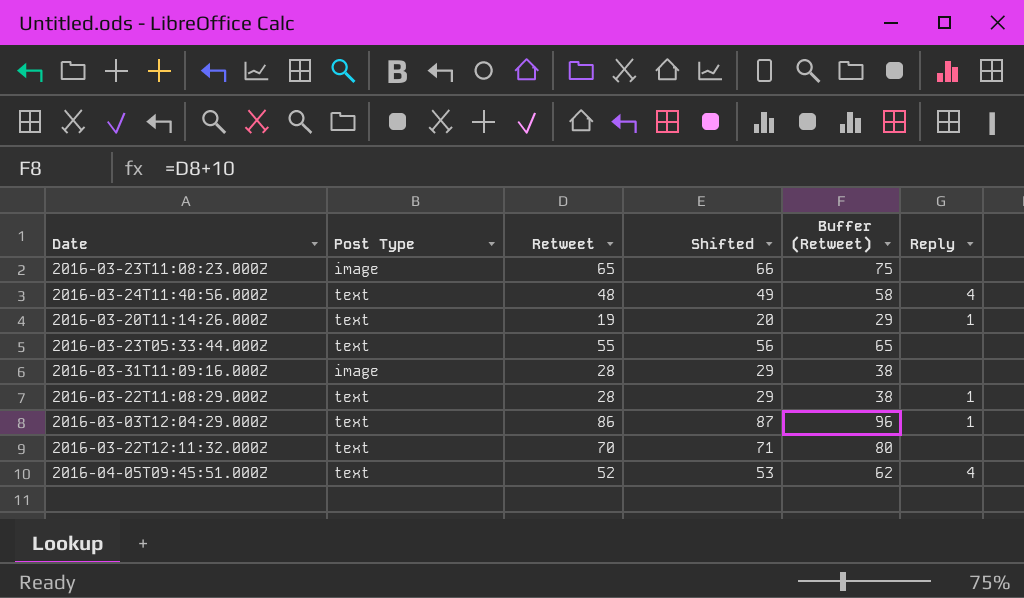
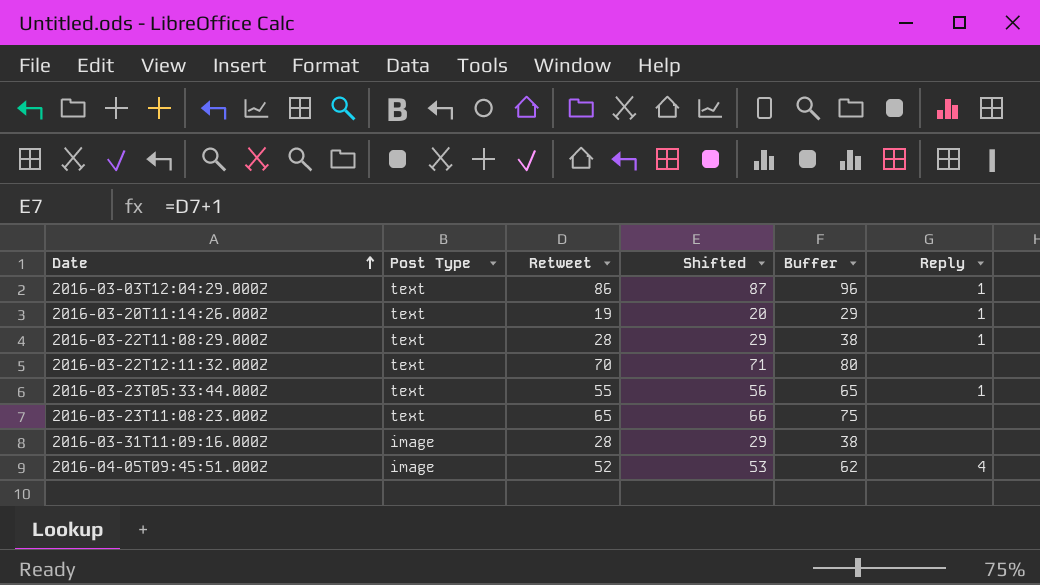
row order: none -> Date ascending
column name: Buffer (Retweet) -> Buffer
row 2016-03-24T11:40:56.000Z: text | 48 | 49 | 58 | 4 -> none
2016-03-23T05:33:44.000Z | Reply: none -> 1
2016-03-23T11:08:23.000Z | Post Type: image -> text
2016-04-05T09:45:51.000Z | Post Type: text -> image

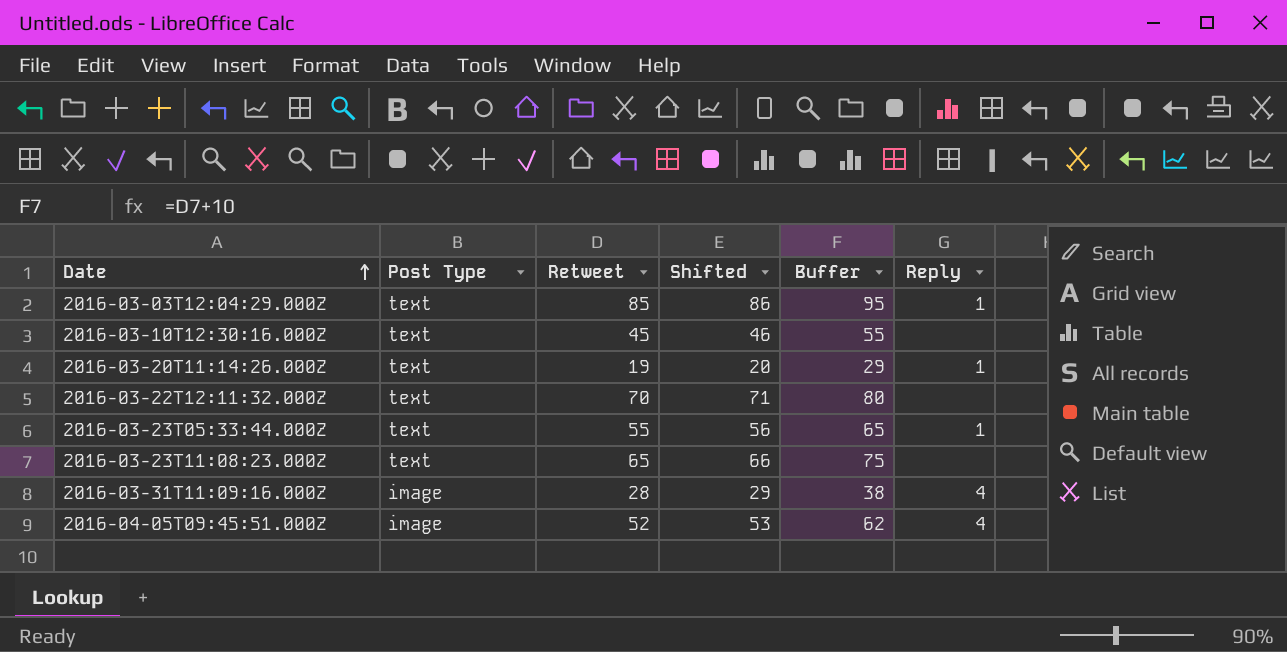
row 2016-03-22T11:08:29.000Z: text | 28 | 29 | 38 | 1 -> none
2016-03-03T12:04:29.000Z | Retweet: 86 -> 85
2016-03-03T12:04:29.000Z | Shifted: 87 -> 86
2016-03-03T12:04:29.000Z | Buffer: 96 -> 95
row 2016-03-10T12:30:16.000Z: none -> text | 45 | 46 | 55 | none
2016-03-31T11:09:16.000Z | Reply: none -> 4

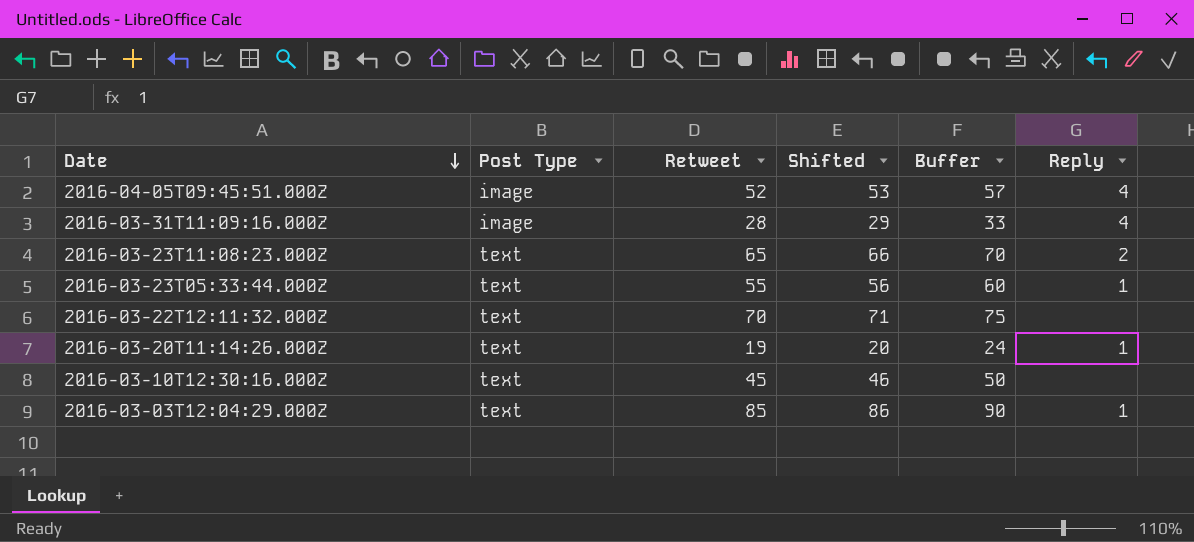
row order: Date ascending -> Date descending
column Buffer | formula: [Retweet] + 10 -> [Retweet] + 5
2016-03-23T11:08:23.000Z | Reply: none -> 2

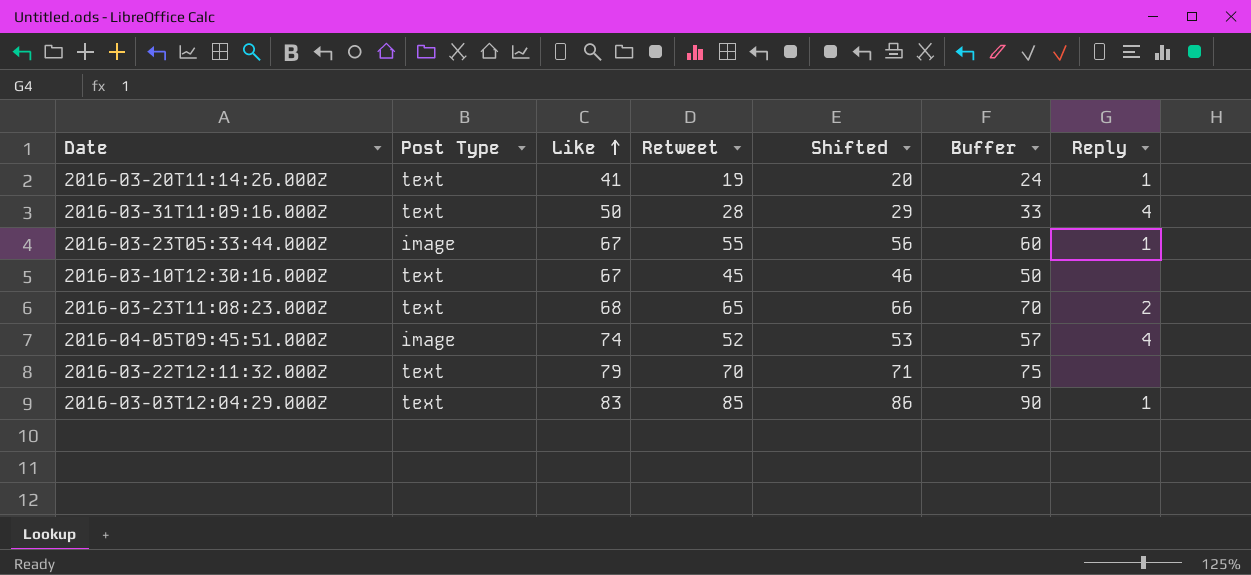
row order: Date descending -> Like ascending
column Like | position: none -> 3
2016-03-31T11:09:16.000Z | Post Type: image -> text
2016-03-23T05:33:44.000Z | Post Type: text -> image

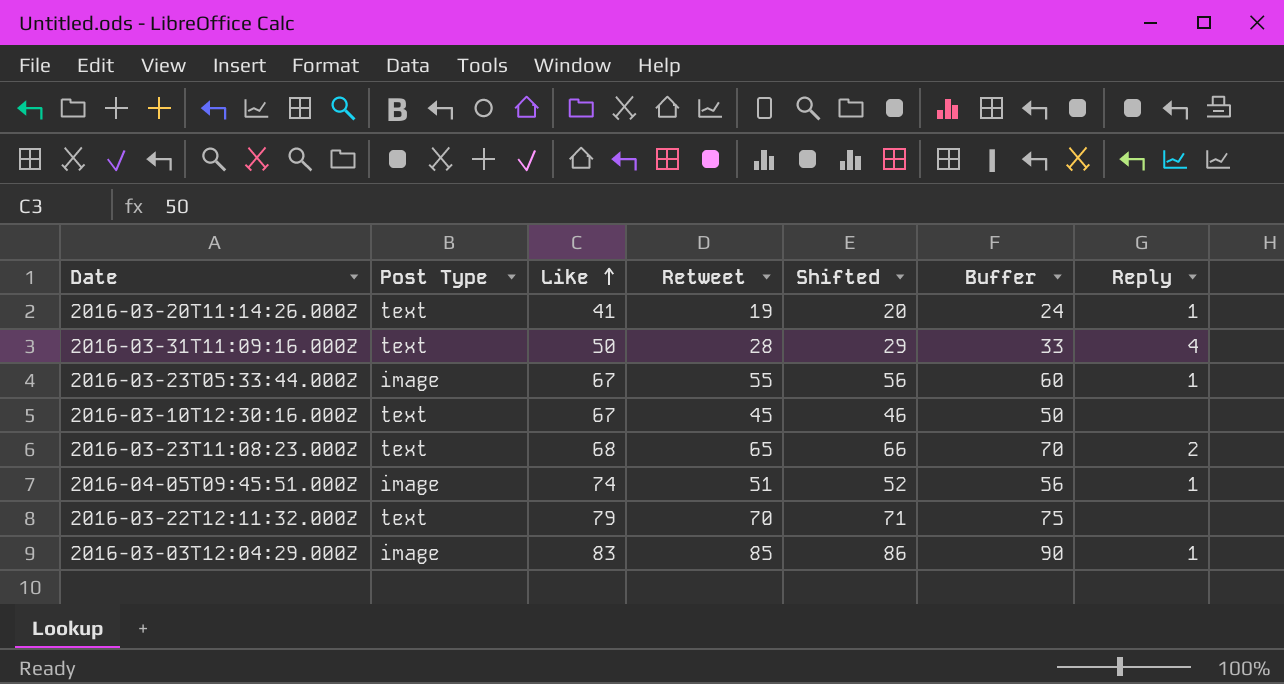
2016-04-05T09:45:51.000Z | Retweet: 52 -> 51
2016-04-05T09:45:51.000Z | Shifted: 53 -> 52
2016-04-05T09:45:51.000Z | Buffer: 57 -> 56
2016-04-05T09:45:51.000Z | Reply: 4 -> 1
2016-03-03T12:04:29.000Z | Post Type: text -> image

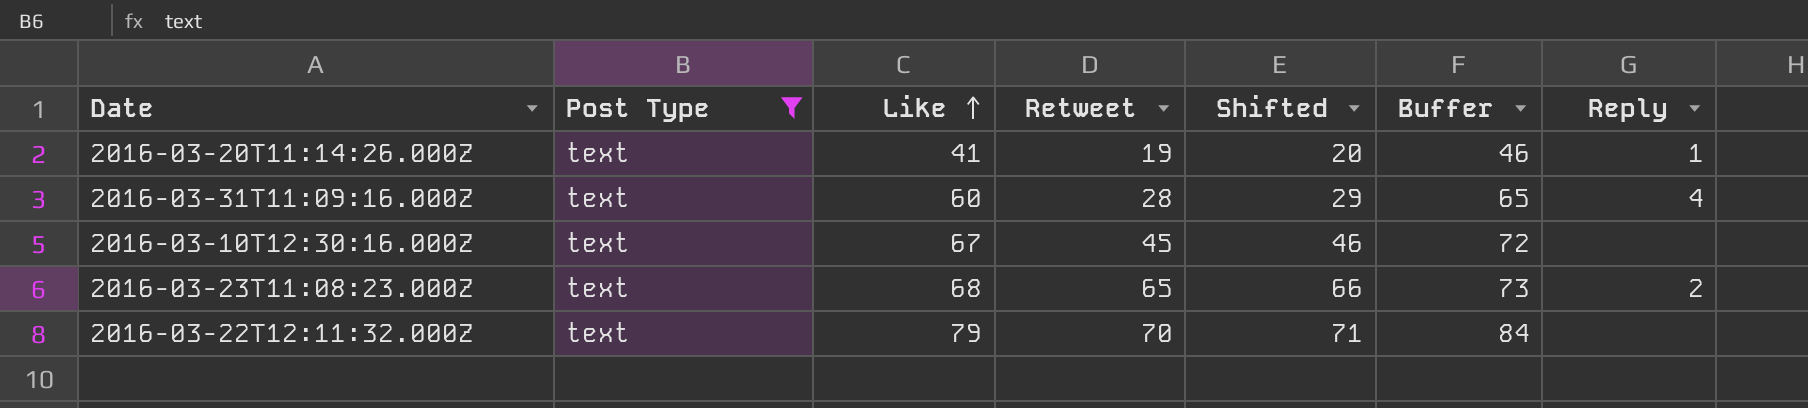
filter: none -> Post Type = text
column Buffer | formula: [Retweet] + 5 -> [Like] + 5
2016-03-31T11:09:16.000Z | Like: 50 -> 60

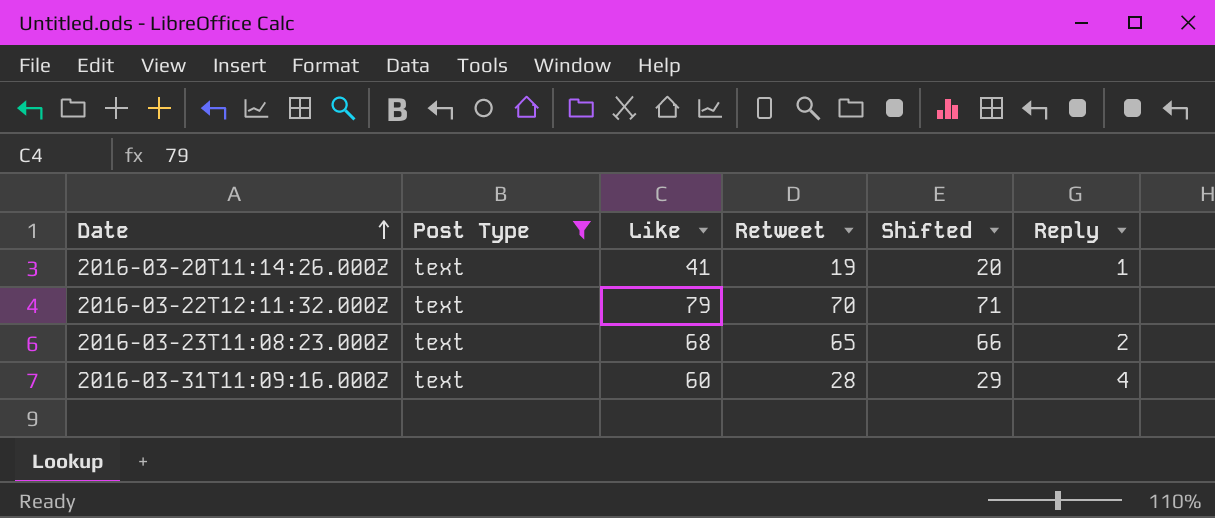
row order: Like ascending -> Date ascending
column Buffer | formula: [Like] + 5 -> none
row 2016-03-10T12:30:16.000Z: text | 67 | 45 | 46 | 72 | none -> none

